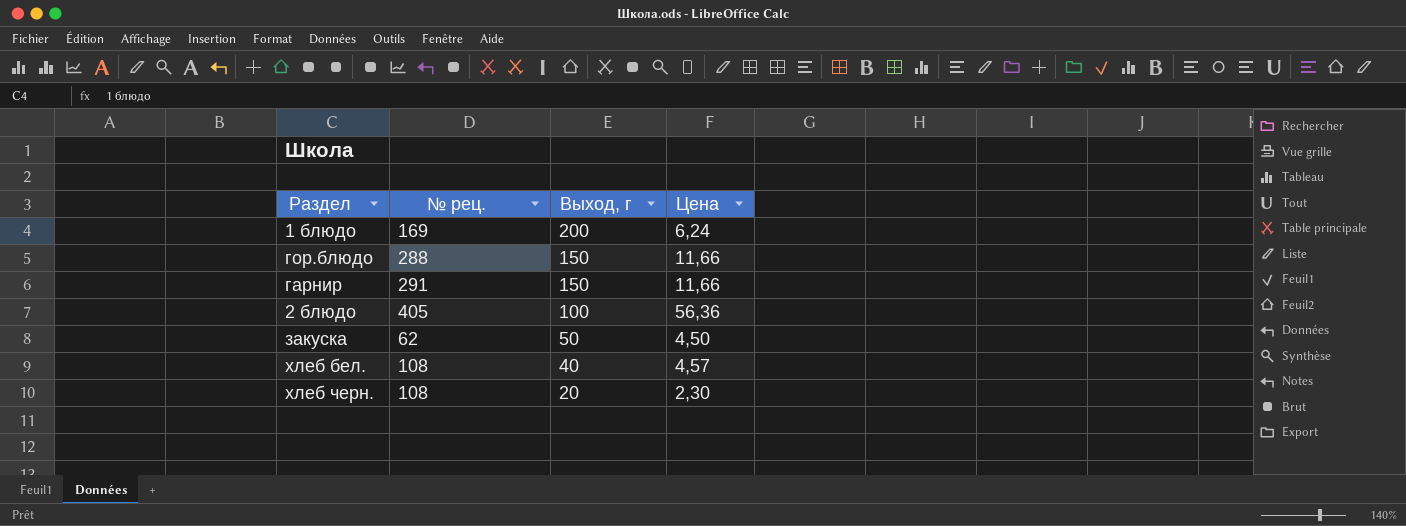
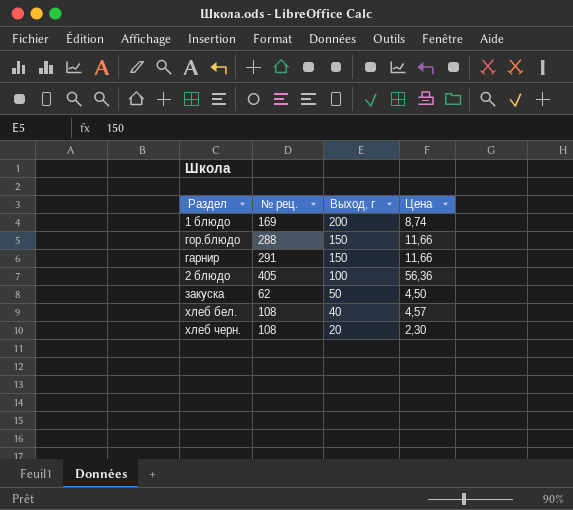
1 блюдо | Цена: 6,24 -> 8,74

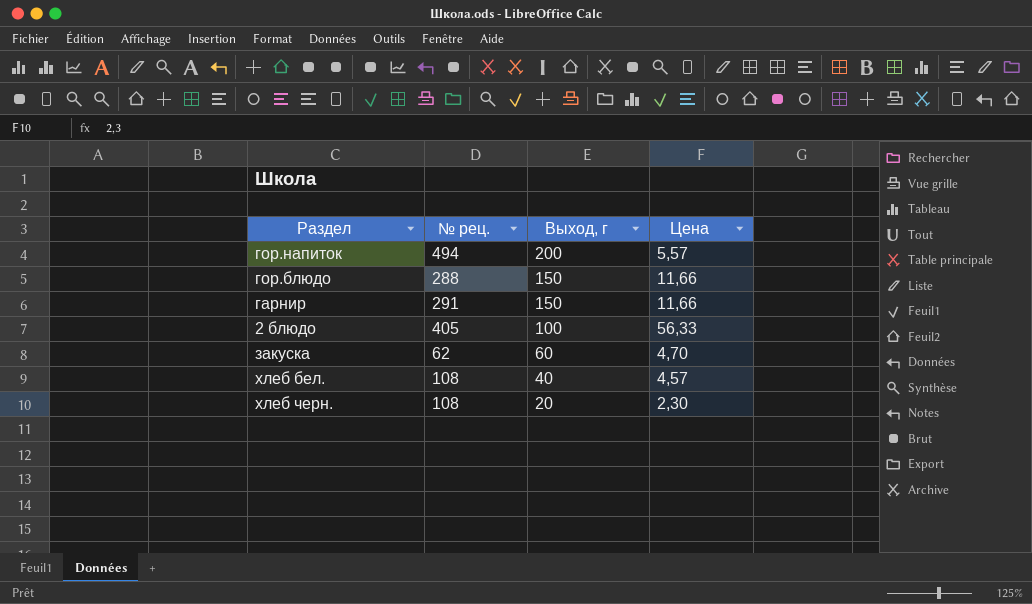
row 1 блюдо: 169 | 200 | 8,74 -> none
row гор.напиток: none -> 494 | 200 | 5,57
2 блюдо | Цена: 56,36 -> 56,33
закуска | Выход, г: 50 -> 60
закуска | Цена: 4,50 -> 4,70

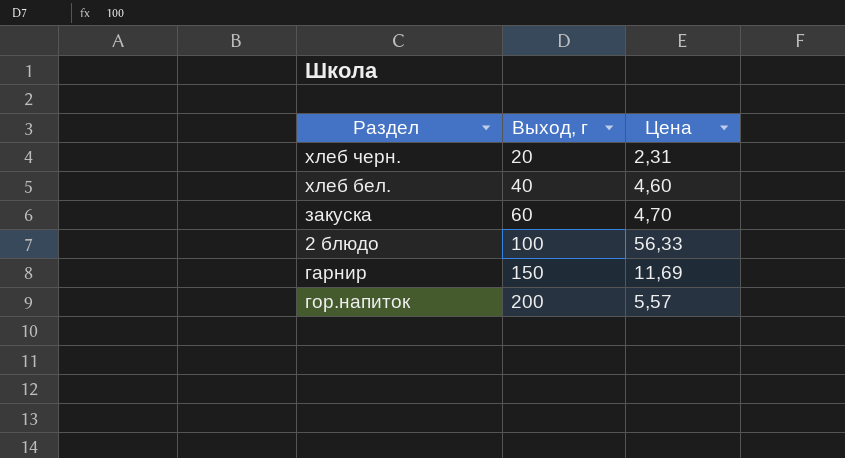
row order: Выход, г descending -> Выход, г ascending
column № рец. | position: 2 -> none
row гор.блюдо: 288 | 150 | 11,66 -> none
хлеб черн. | Цена: 2,30 -> 2,31
хлеб бел. | Цена: 4,57 -> 4,60
гарнир | Цена: 11,66 -> 11,69

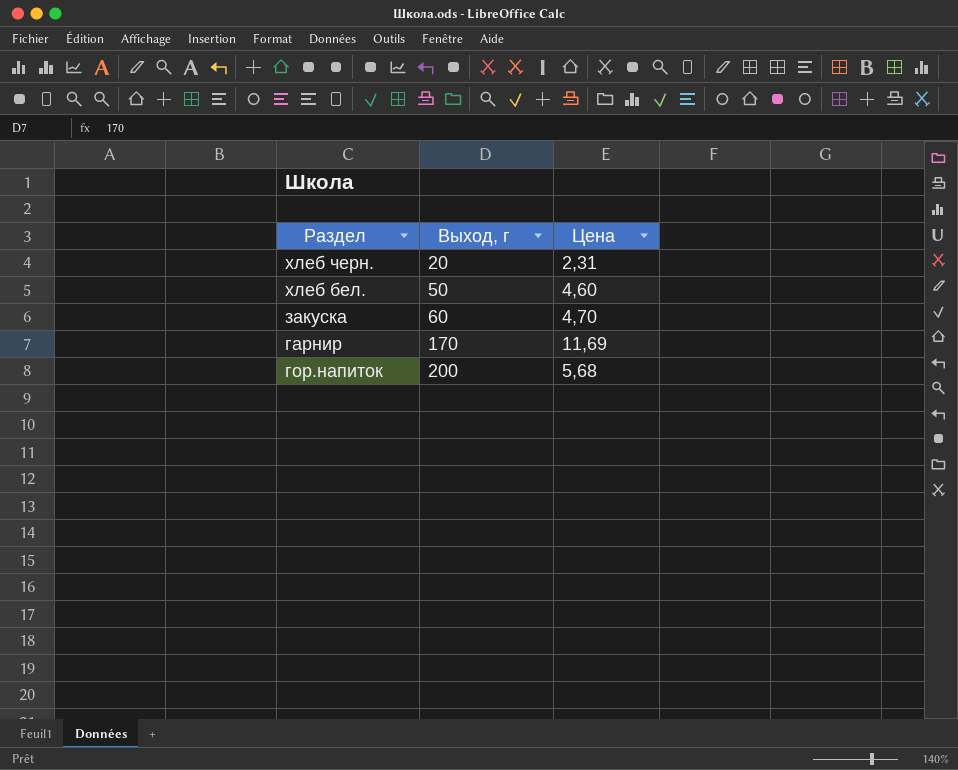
row 2 блюдо: 100 | 56,33 -> none
хлеб бел. | Выход, г: 40 -> 50
гарнир | Выход, г: 150 -> 170
гор.напиток | Цена: 5,57 -> 5,68

